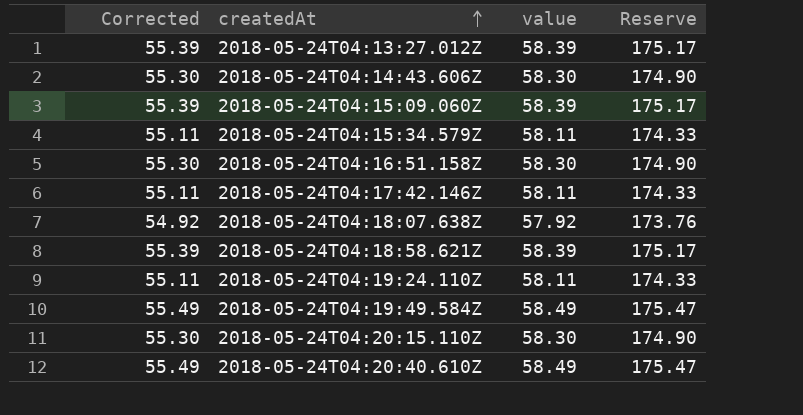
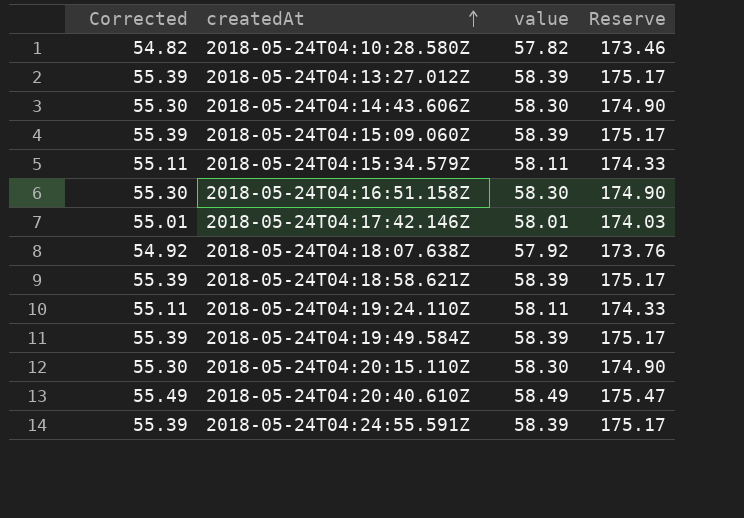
row 2018-05-24T04:10:28.580Z: none -> 54.82 | 57.82 | 173.46
2018-05-24T04:17:42.146Z | Corrected: 55.11 -> 55.01
2018-05-24T04:17:42.146Z | value: 58.11 -> 58.01
2018-05-24T04:17:42.146Z | Reserve: 174.33 -> 174.03
2018-05-24T04:19:49.584Z | Corrected: 55.49 -> 55.39
2018-05-24T04:19:49.584Z | value: 58.49 -> 58.39
2018-05-24T04:19:49.584Z | Reserve: 175.47 -> 175.17
row 2018-05-24T04:24:55.591Z: none -> 55.39 | 58.39 | 175.17

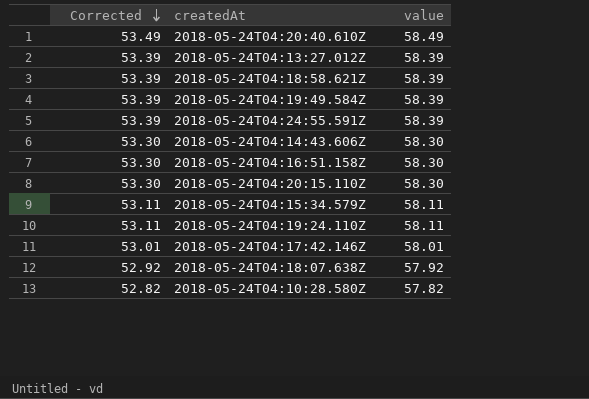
row order: createdAt ascending -> Corrected descending
column Reserve | formula: [value] * 3 -> none
column Corrected | formula: [value] - 3 -> [value] - 5
row 2018-05-24T04:15:09.060Z: 55.39 | 58.39 | 175.17 -> none

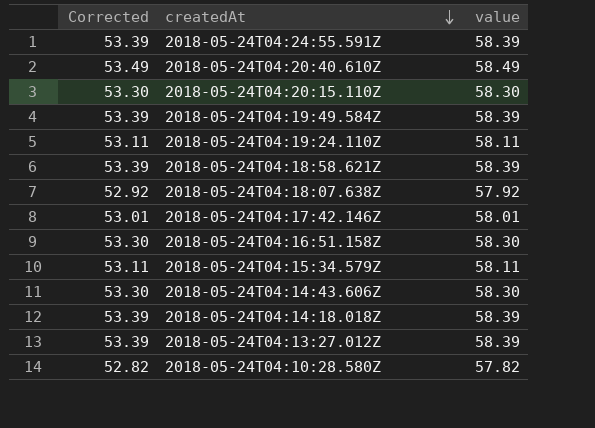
row order: Corrected descending -> createdAt descending
row 2018-05-24T04:14:18.018Z: none -> 53.39 | 58.39

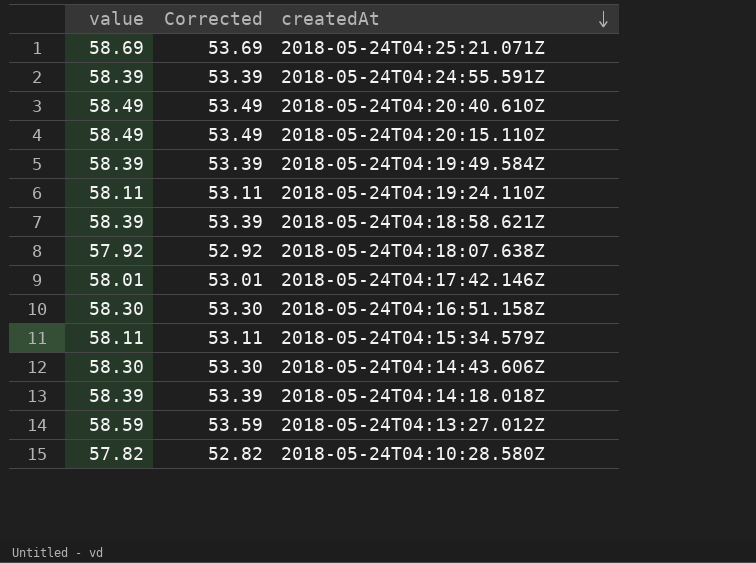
column value | position: 3 -> 1
row 2018-05-24T04:25:21.071Z: none -> 58.69 | 53.69
2018-05-24T04:20:15.110Z | value: 58.30 -> 58.49
2018-05-24T04:20:15.110Z | Corrected: 53.30 -> 53.49
2018-05-24T04:13:27.012Z | value: 58.39 -> 58.59
2018-05-24T04:13:27.012Z | Corrected: 53.39 -> 53.59

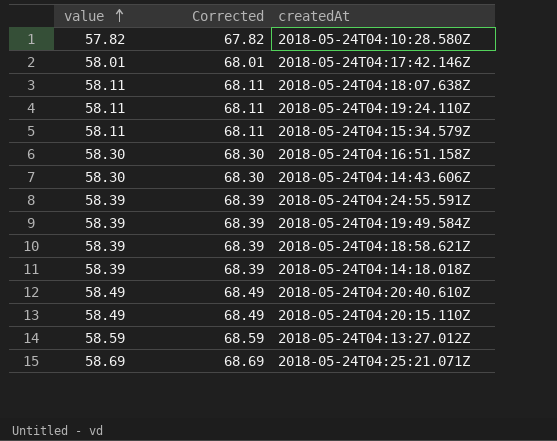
row order: createdAt descending -> value ascending
column Corrected | formula: [value] - 5 -> [value] + 10
2018-05-24T04:18:07.638Z | value: 57.92 -> 58.11

